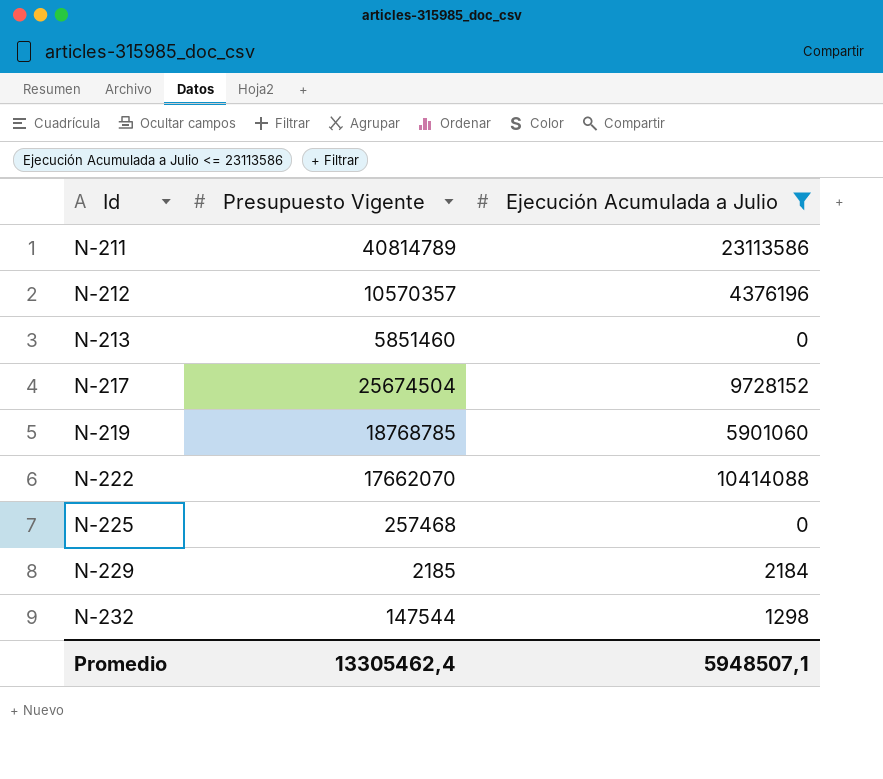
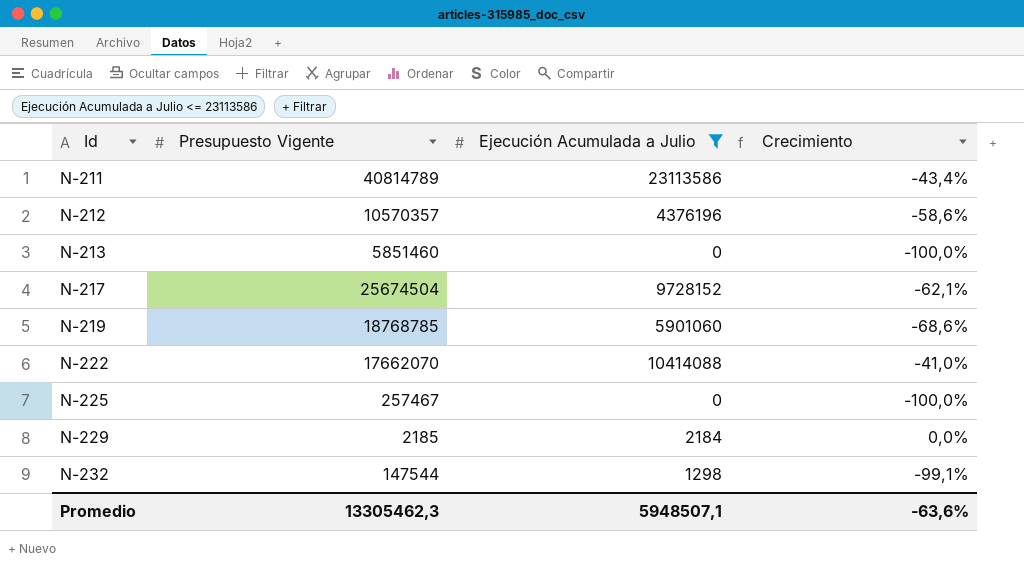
column Crecimiento | formula: none -> ([Ejecución Acumulada a Julio] - [Presupuesto Vigente]) / [Presupuesto Vigente]
N-225 | Presupuesto Vigente: 257468 -> 257467
Promedio | Presupuesto Vigente: 13305462,4 -> 13305462,3

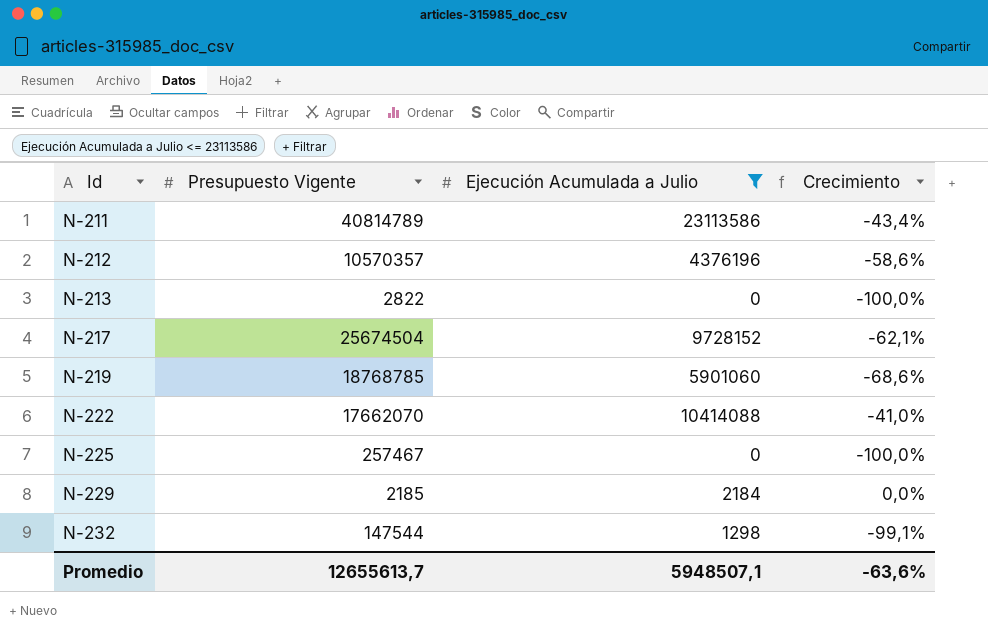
N-213 | Presupuesto Vigente: 5851460 -> 2822
Promedio | Presupuesto Vigente: 13305462,3 -> 12655613,7

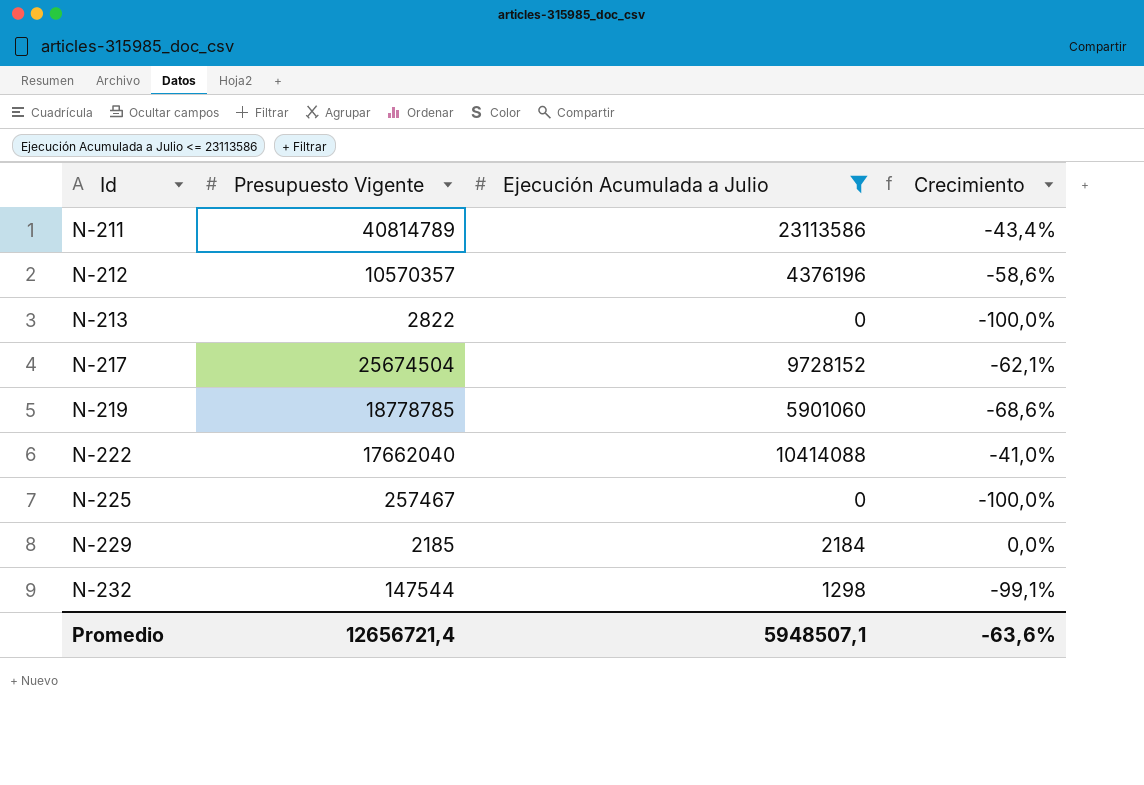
N-219 | Presupuesto Vigente: 18768785 -> 18778785
N-222 | Presupuesto Vigente: 17662070 -> 17662040
Promedio | Presupuesto Vigente: 12655613,7 -> 12656721,4

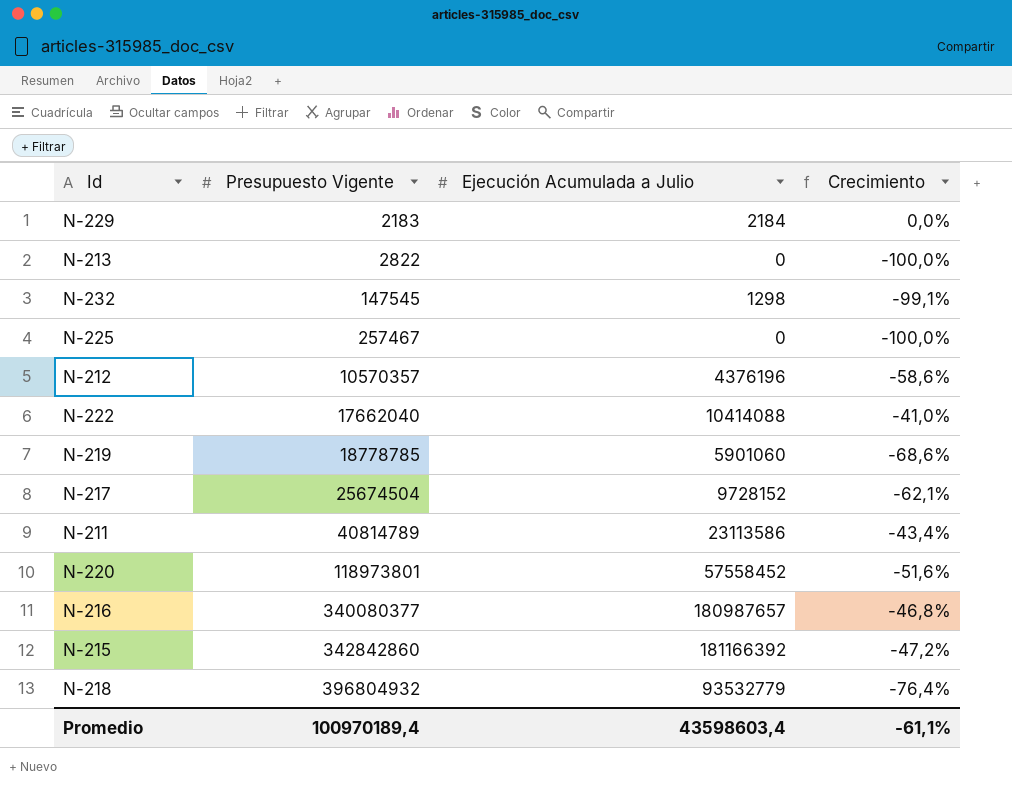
filter: Ejecución Acumulada a Julio <= 23113586 -> none
row order: Id ascending -> Presupuesto Vigente ascending
N-229 | Presupuesto Vigente: 2185 -> 2183
N-232 | Presupuesto Vigente: 147544 -> 147545
Promedio | Presupuesto Vigente: 12656721,4 -> 100970189,4
Promedio | Ejecución Acumulada a Julio: 5948507,1 -> 43598603,4
Promedio | Crecimiento: -63,6% -> -61,1%

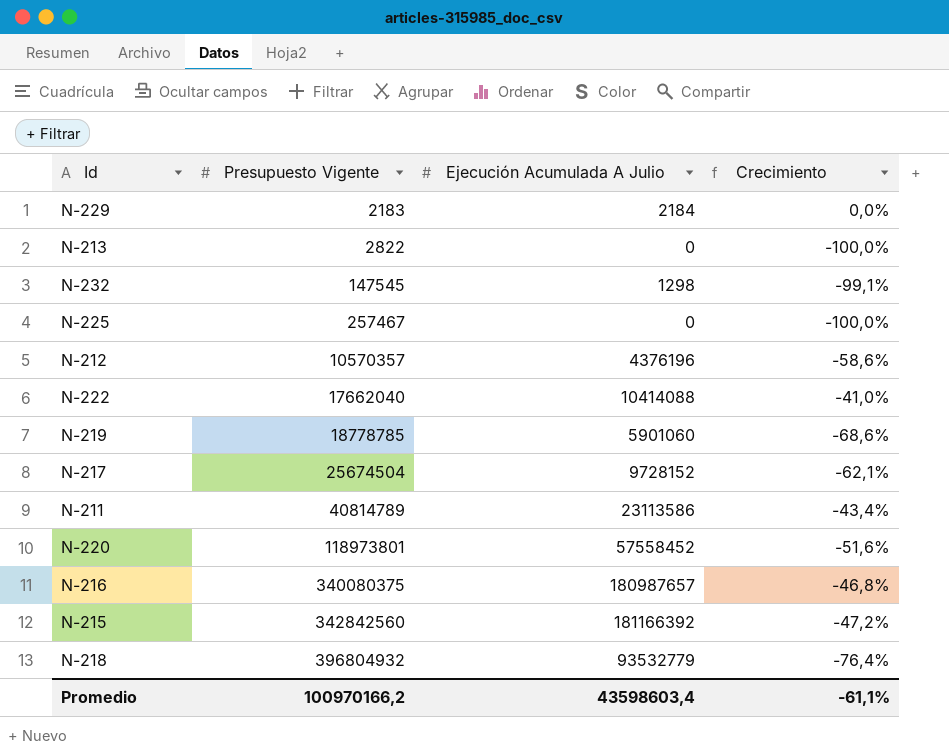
column name: Ejecución Acumulada a Julio -> Ejecución Acumulada A Julio
N-216 | Presupuesto Vigente: 340080377 -> 340080375
N-215 | Presupuesto Vigente: 342842860 -> 342842560
Promedio | Presupuesto Vigente: 100970189,4 -> 100970166,2

